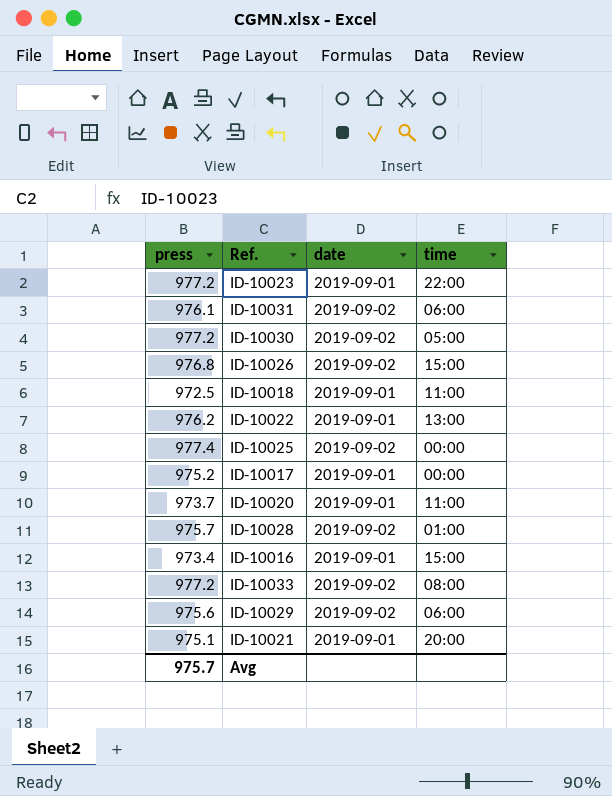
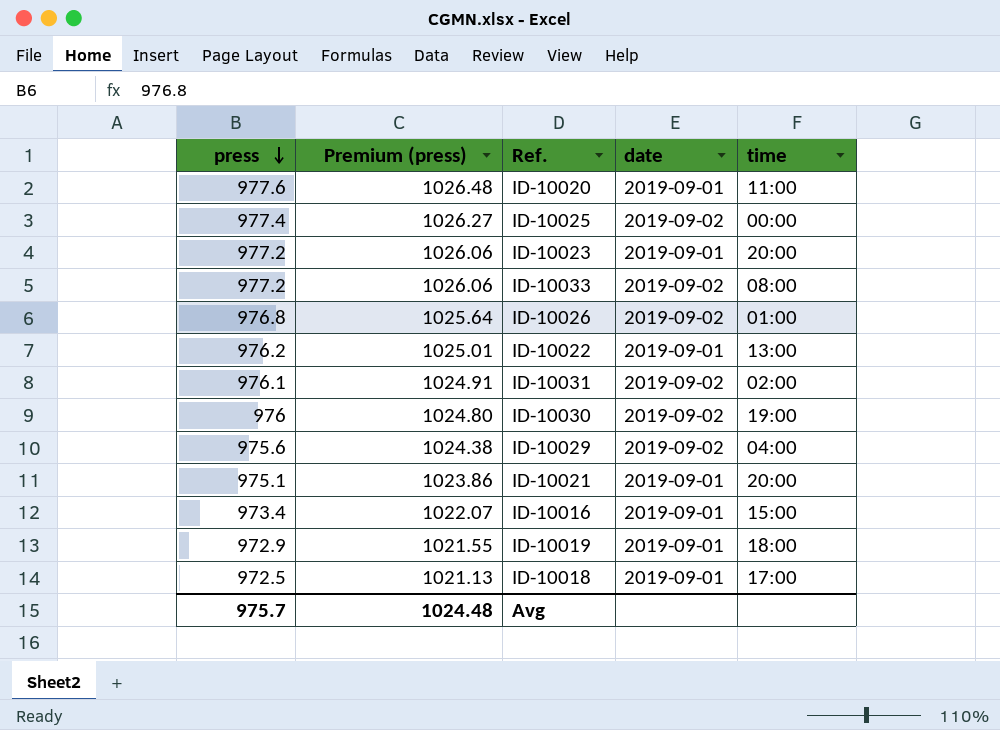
row order: none -> press descending
column Premium (press) | formula: none -> [press] * 1.05
row ID-10017: 975.2 | 2019-09-01 | 00:00 -> none
row ID-10028: 975.7 | 2019-09-02 | 01:00 -> none
ID-10020 | press: 973.7 -> 977.6
ID-10023 | time: 22:00 -> 20:00
ID-10026 | time: 15:00 -> 01:00
ID-10031 | time: 06:00 -> 02:00
ID-10030 | press: 977.2 -> 976
ID-10030 | time: 05:00 -> 19:00
ID-10029 | time: 06:00 -> 04:00
row ID-10019: none -> 972.9 | 1021.55 | 2019-09-01 | 18:00
ID-10018 | time: 11:00 -> 17:00

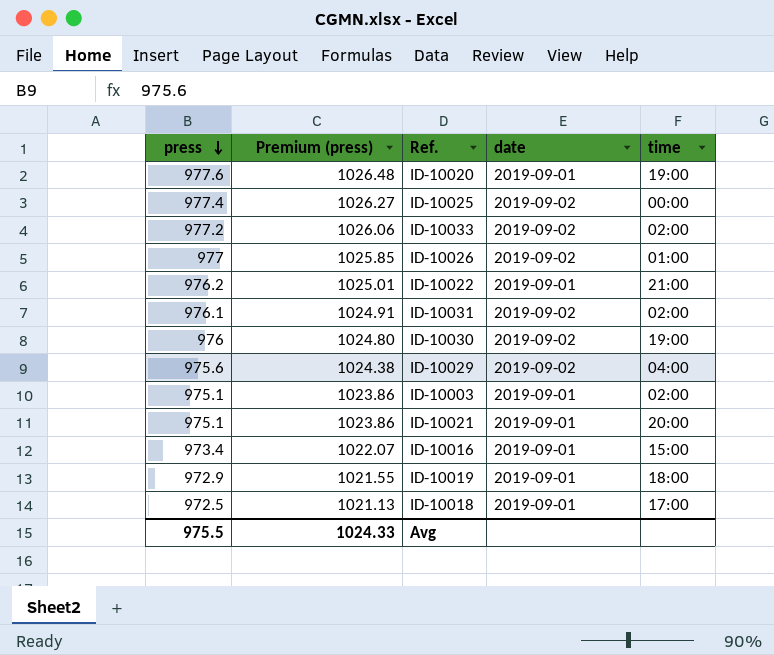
row ID-10023: 977.2 | 1026.06 | 2019-09-01 | 20:00 -> none
ID-10020 | time: 11:00 -> 19:00
ID-10033 | time: 08:00 -> 02:00
ID-10026 | press: 976.8 -> 977
ID-10026 | Premium (press): 1025.64 -> 1025.85
ID-10022 | time: 13:00 -> 21:00
row ID-10003: none -> 975.1 | 1023.86 | 2019-09-01 | 02:00
Avg | press: 975.7 -> 975.5
Avg | Premium (press): 1024.48 -> 1024.33

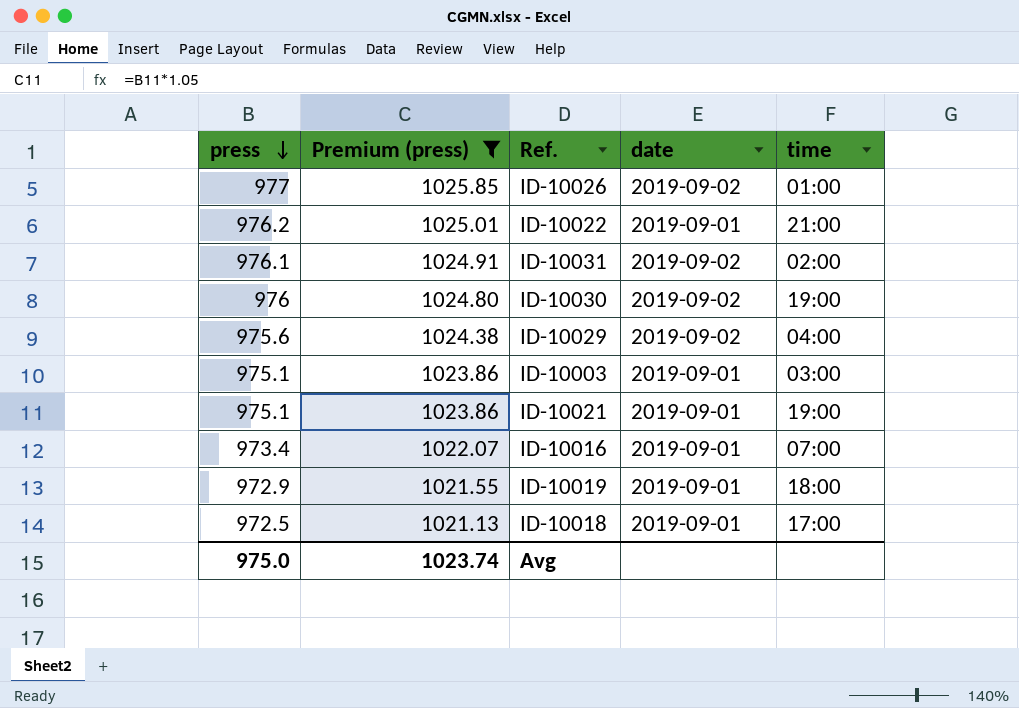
filter: none -> Premium (press) <= 1025.85
ID-10003 | time: 02:00 -> 03:00
ID-10021 | time: 20:00 -> 19:00
ID-10016 | time: 15:00 -> 07:00
Avg | press: 975.5 -> 975.0
Avg | Premium (press): 1024.33 -> 1023.74

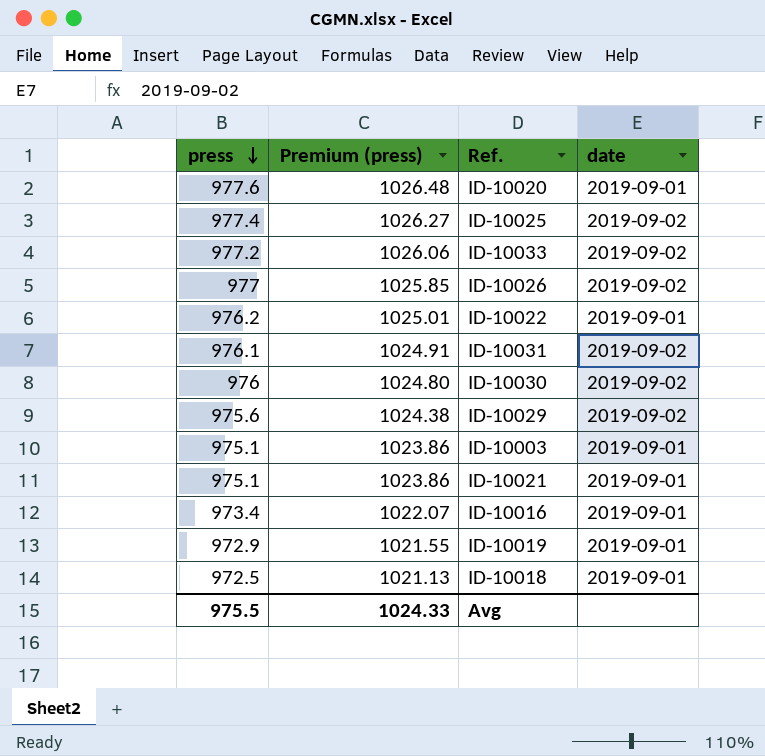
filter: Premium (press) <= 1025.85 -> none
column time | position: 5 -> none
Avg | press: 975.0 -> 975.5
Avg | Premium (press): 1023.74 -> 1024.33

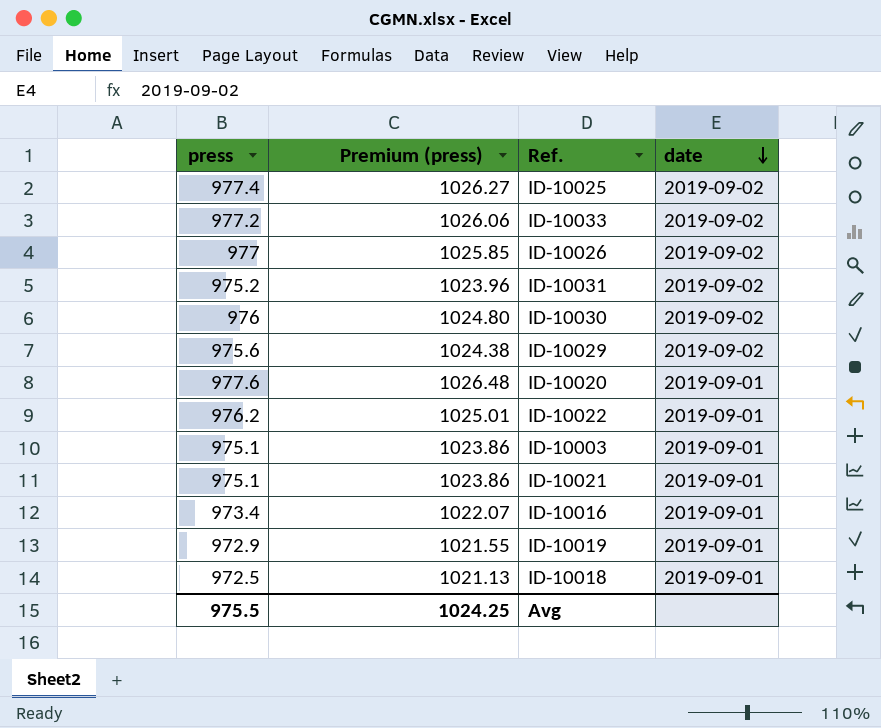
row order: press descending -> date descending
ID-10031 | press: 976.1 -> 975.2
ID-10031 | Premium (press): 1024.91 -> 1023.96
Avg | Premium (press): 1024.33 -> 1024.25

